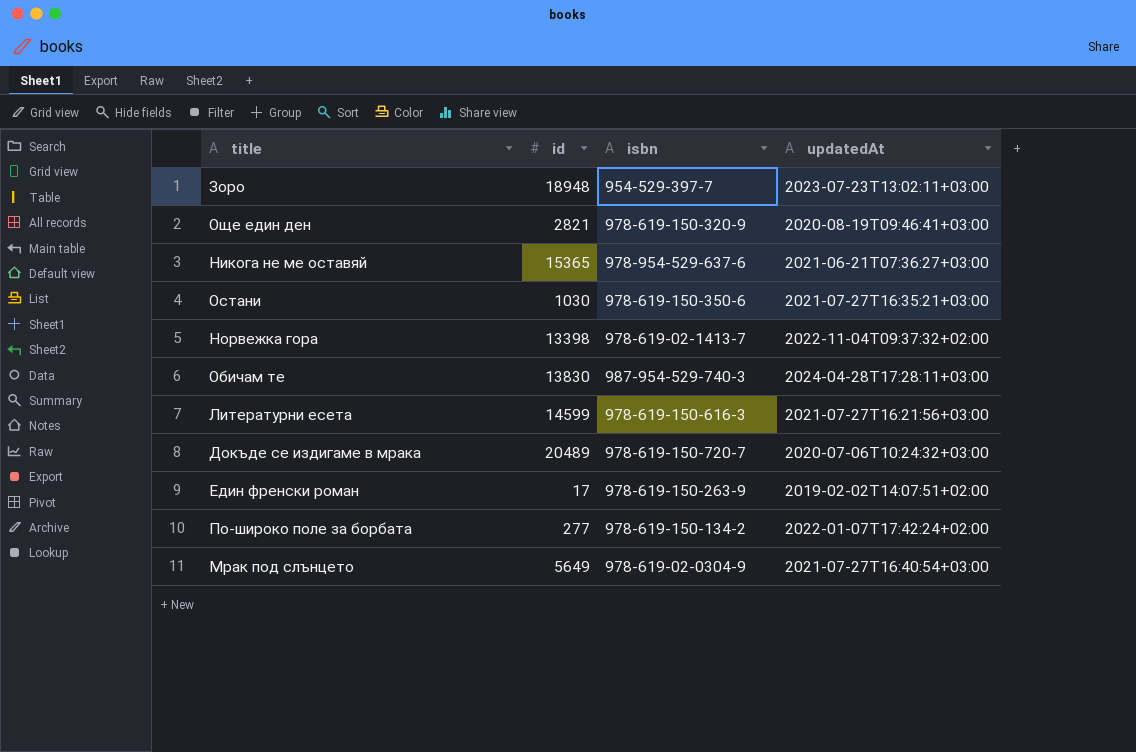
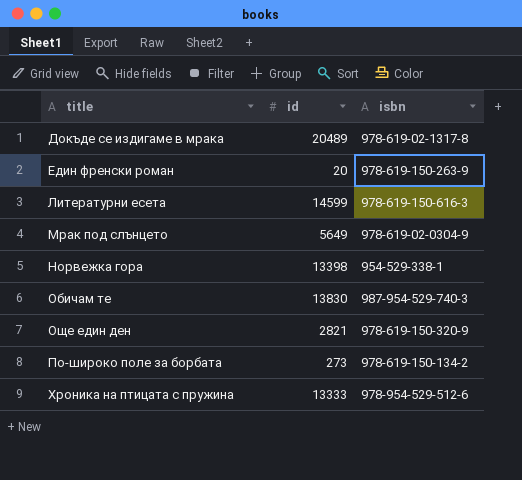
row order: none -> title ascending
column updatedAt | position: 4 -> none
row Зоро: 18948 | 954-529-397-7 | 2023-07-23T13:02:11+03:00 -> none
row Никога не ме оставяй: 15365 | 978-954-529-637-6 | 2021-06-21T07:36:27+03:00 -> none
row Остани: 1030 | 978-619-150-350-6 | 2021-07-27T16:35:21+03:00 -> none
Докъде се издигаме в мрака | isbn: 978-619-150-720-7 -> 978-619-02-1317-8
Един френски роман | id: 17 -> 20
Норвежка гора | isbn: 978-619-02-1413-7 -> 954-529-338-1
По-широко поле за борбата | id: 277 -> 273
row Хроника на птицата с пружина: none -> 13333 | 978-954-529-512-6

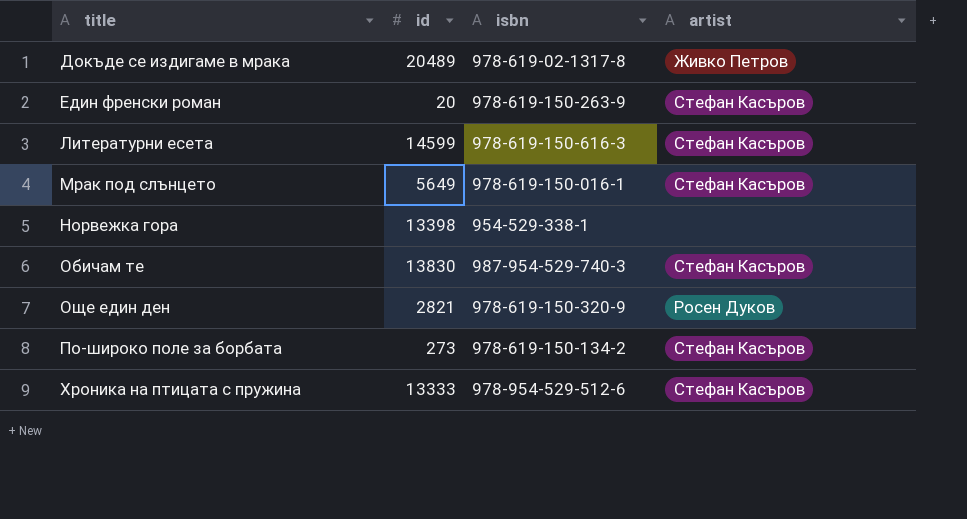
column artist | position: none -> 4
Мрак под слънцето | isbn: 978-619-02-0304-9 -> 978-619-150-016-1

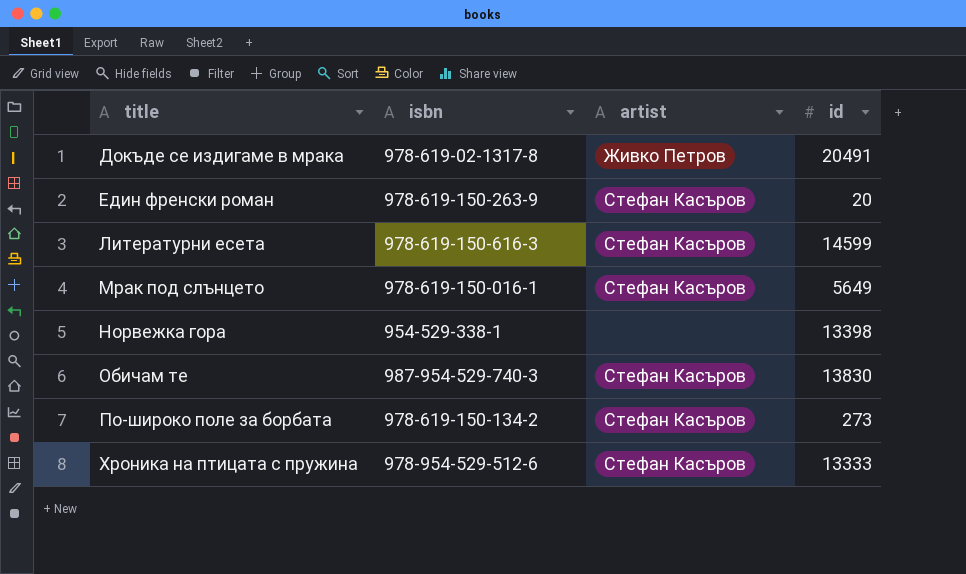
column id | position: 2 -> 4
row Още един ден: 2821 | 978-619-150-320-9 | Росен Дуков -> none
Докъде се издигаме в мрака | id: 20489 -> 20491

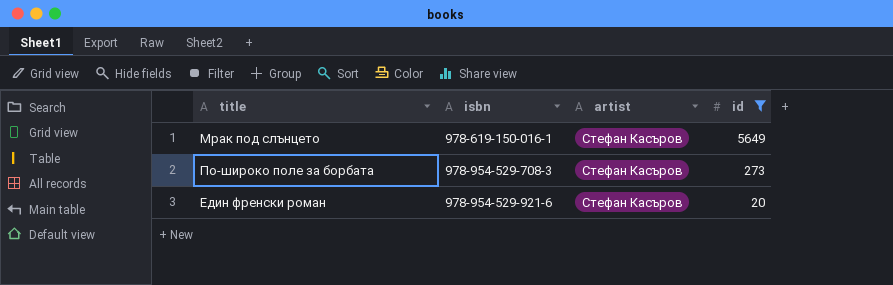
filter: none -> id <= 5649
row order: title ascending -> isbn ascending
По-широко поле за борбата | isbn: 978-619-150-134-2 -> 978-954-529-708-3
Един френски роман | isbn: 978-619-150-263-9 -> 978-954-529-921-6

